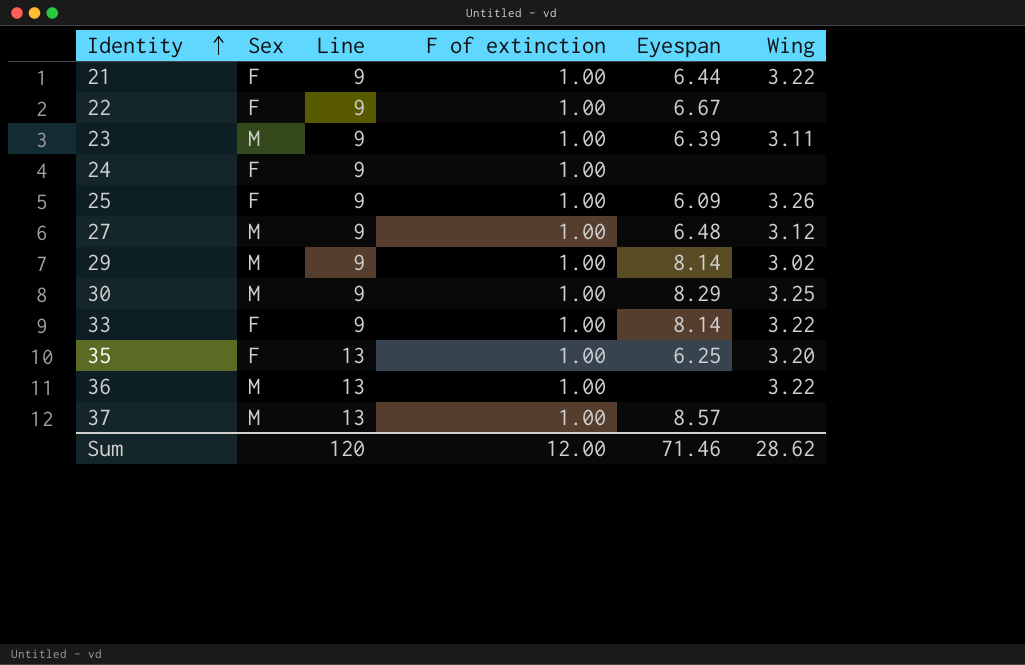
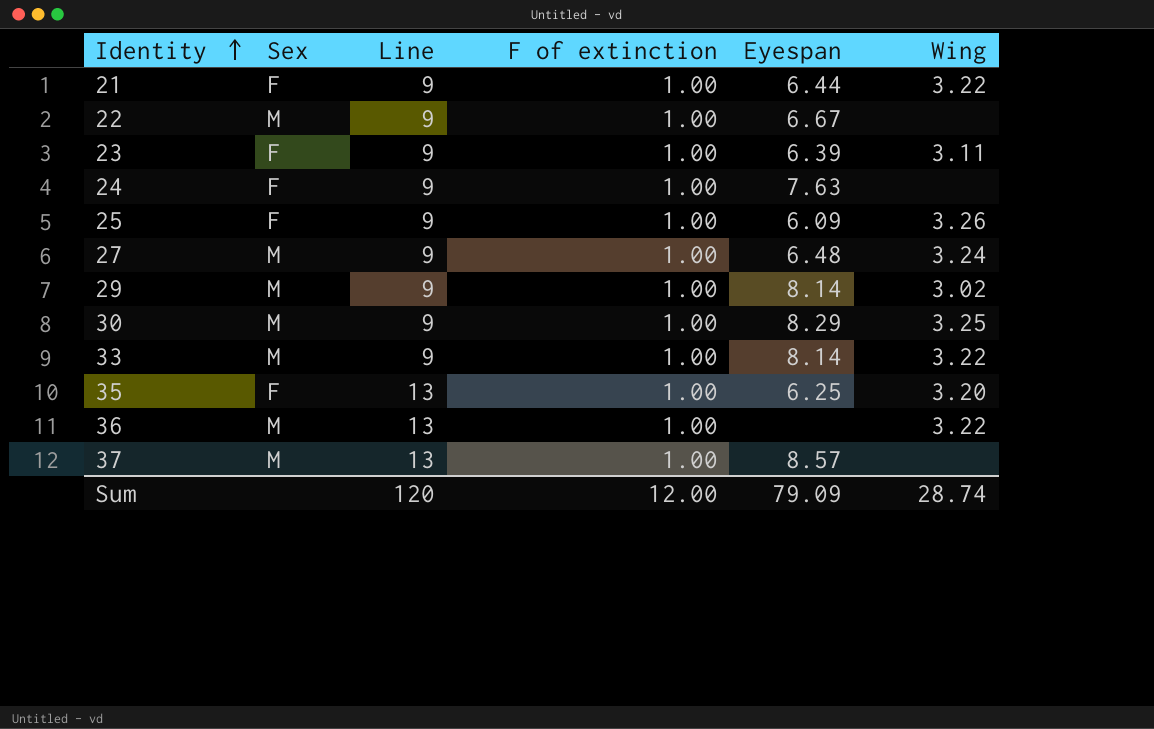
22 | Sex: F -> M
23 | Sex: M -> F
24 | Eyespan: none -> 7.63
27 | Wing: 3.12 -> 3.24
33 | Sex: F -> M
Sum | Eyespan: 71.46 -> 79.09
Sum | Wing: 28.62 -> 28.74

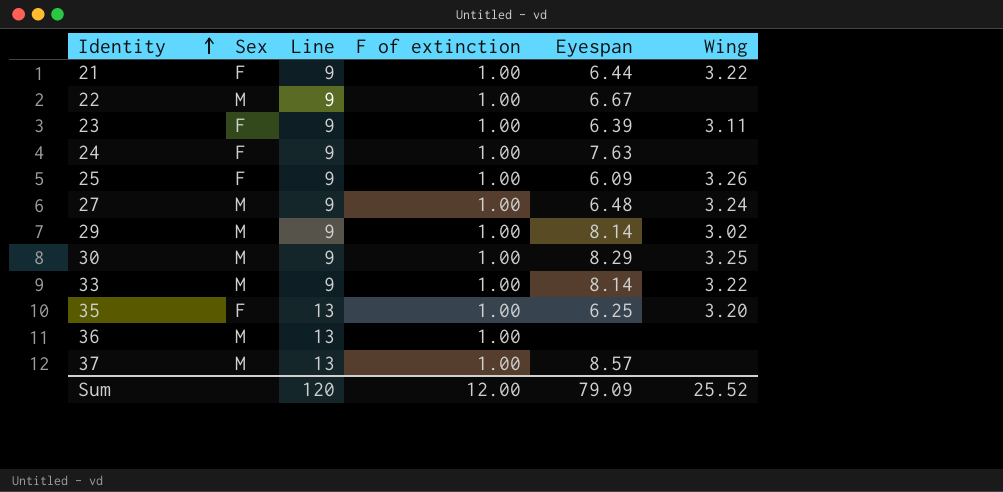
36 | Wing: 3.22 -> none
Sum | Wing: 28.74 -> 25.52

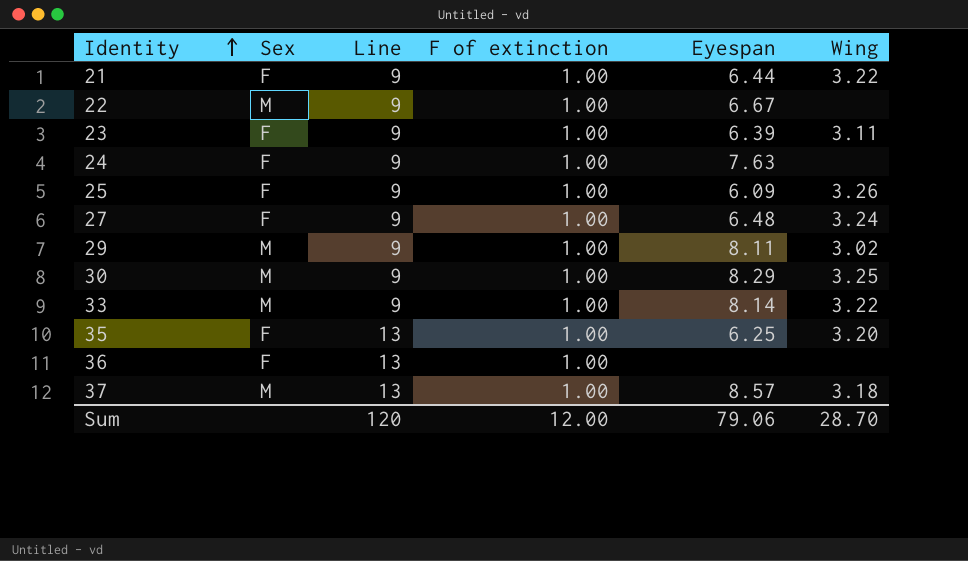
27 | Sex: M -> F
29 | Eyespan: 8.14 -> 8.11
36 | Sex: M -> F
37 | Wing: none -> 3.18
Sum | Eyespan: 79.09 -> 79.06
Sum | Wing: 25.52 -> 28.70

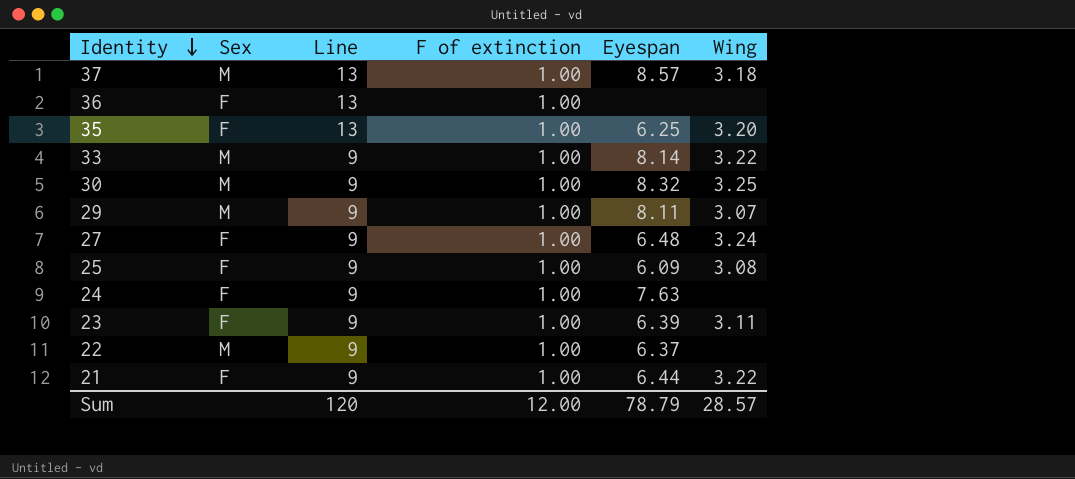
row order: Identity ascending -> Identity descending
30 | Eyespan: 8.29 -> 8.32
29 | Wing: 3.02 -> 3.07
25 | Wing: 3.26 -> 3.08
22 | Eyespan: 6.67 -> 6.37
Sum | Eyespan: 79.06 -> 78.79
Sum | Wing: 28.70 -> 28.57

